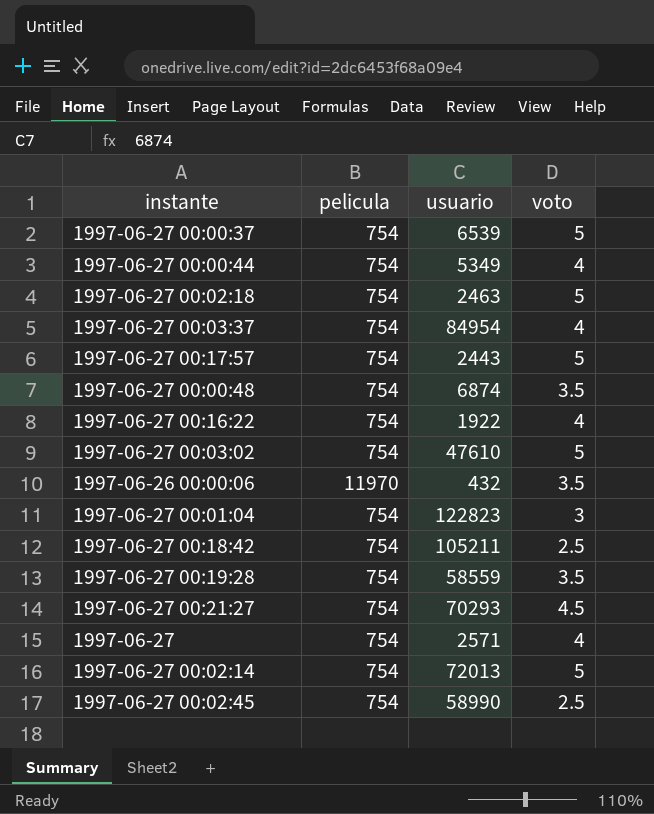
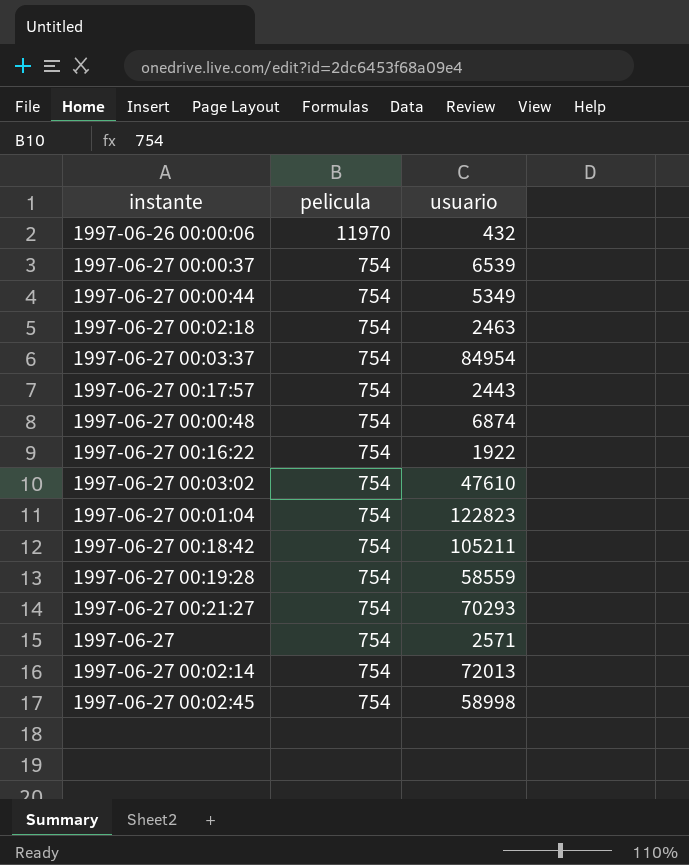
row order: none -> pelicula descending
column voto | position: 4 -> none
1997-06-27 00:02:45 | usuario: 58990 -> 58998

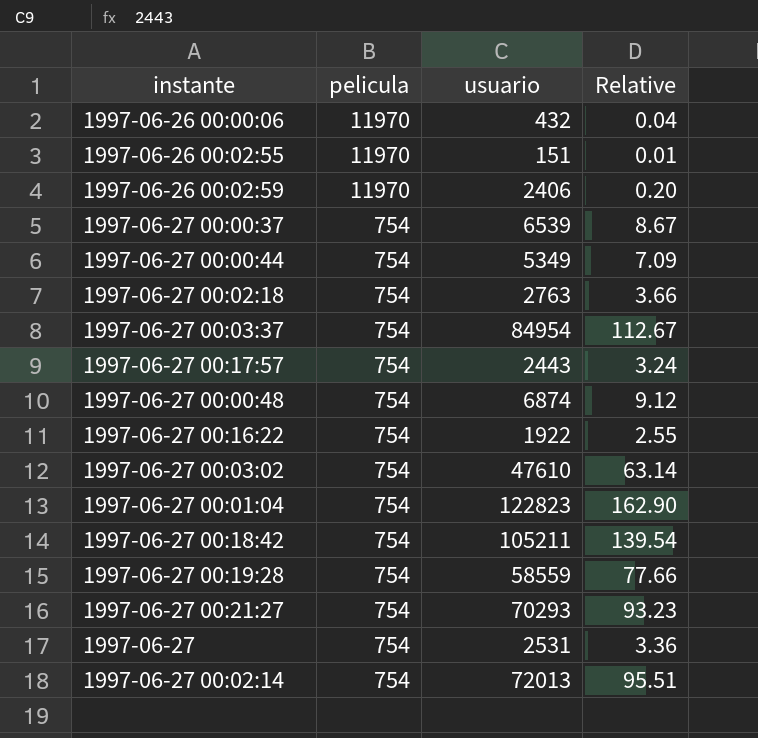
column Relative | formula: none -> [usuario] / [pelicula]
row 1997-06-27 00:02:45: 754 | 58998 -> none
row 1997-06-26 00:02:55: none -> 11970 | 151 | 0.01
row 1997-06-26 00:02:59: none -> 11970 | 2406 | 0.20
1997-06-27 00:02:18 | usuario: 2463 -> 2763
1997-06-27 | usuario: 2571 -> 2531

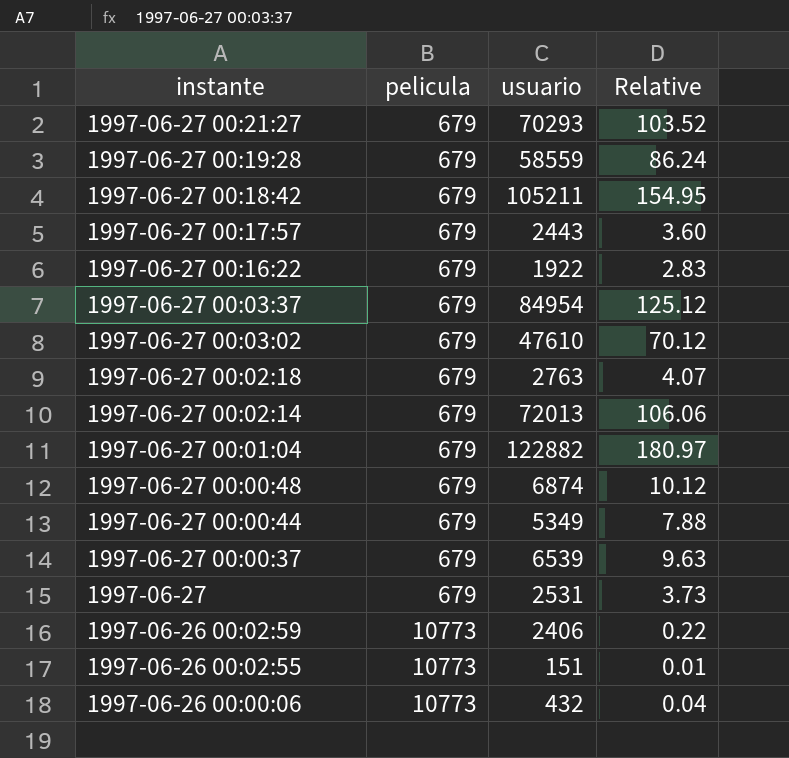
row order: pelicula descending -> instante descending
1997-06-27 00:21:27 | pelicula: 754 -> 679
1997-06-27 00:21:27 | Relative: 93.23 -> 103.52
1997-06-27 00:19:28 | pelicula: 754 -> 679
1997-06-27 00:19:28 | Relative: 77.66 -> 86.24
1997-06-27 00:18:42 | pelicula: 754 -> 679
1997-06-27 00:18:42 | Relative: 139.54 -> 154.95
1997-06-27 00:17:57 | pelicula: 754 -> 679
1997-06-27 00:17:57 | Relative: 3.24 -> 3.60
1997-06-27 00:16:22 | pelicula: 754 -> 679
1997-06-27 00:16:22 | Relative: 2.55 -> 2.83
1997-06-27 00:03:37 | pelicula: 754 -> 679
1997-06-27 00:03:37 | Relative: 112.67 -> 125.12
1997-06-27 00:03:02 | pelicula: 754 -> 679
1997-06-27 00:03:02 | Relative: 63.14 -> 70.12
1997-06-27 00:02:18 | pelicula: 754 -> 679
1997-06-27 00:02:18 | Relative: 3.66 -> 4.07
1997-06-27 00:02:14 | pelicula: 754 -> 679
1997-06-27 00:02:14 | Relative: 95.51 -> 106.06
1997-06-27 00:01:04 | pelicula: 754 -> 679
1997-06-27 00:01:04 | usuario: 122823 -> 122882
1997-06-27 00:01:04 | Relative: 162.90 -> 180.97
1997-06-27 00:00:48 | pelicula: 754 -> 679
1997-06-27 00:00:48 | Relative: 9.12 -> 10.12
1997-06-27 00:00:44 | pelicula: 754 -> 679
1997-06-27 00:00:44 | Relative: 7.09 -> 7.88
1997-06-27 00:00:37 | pelicula: 754 -> 679
1997-06-27 00:00:37 | Relative: 8.67 -> 9.63
1997-06-27 | pelicula: 754 -> 679
1997-06-27 | Relative: 3.36 -> 3.73
1997-06-26 00:02:59 | pelicula: 11970 -> 10773
1997-06-26 00:02:59 | Relative: 0.20 -> 0.22
1997-06-26 00:02:55 | pelicula: 11970 -> 10773
1997-06-26 00:00:06 | pelicula: 11970 -> 10773

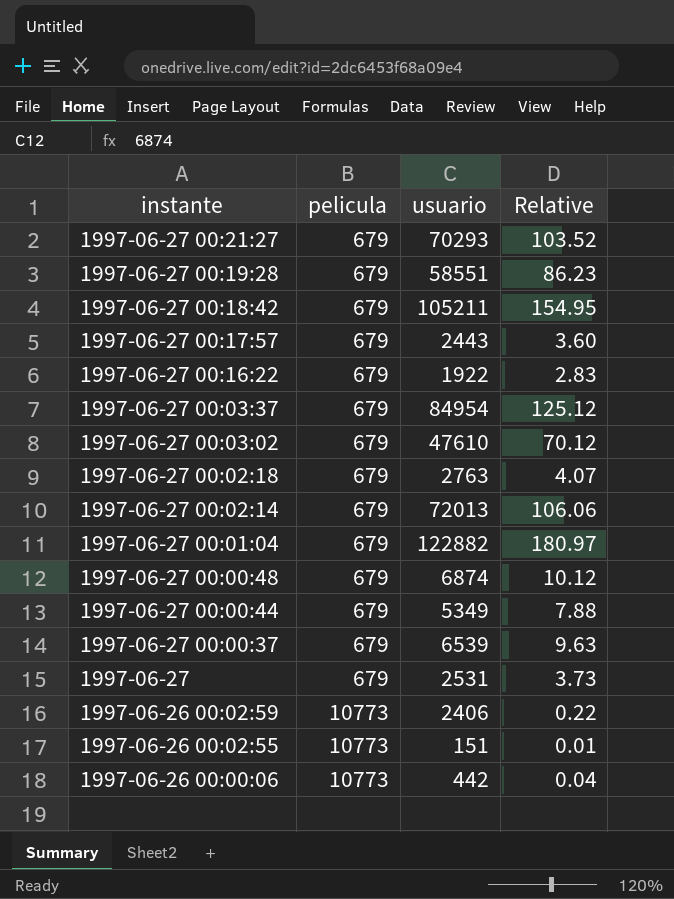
1997-06-27 00:19:28 | usuario: 58559 -> 58551
1997-06-27 00:19:28 | Relative: 86.24 -> 86.23
1997-06-26 00:00:06 | usuario: 432 -> 442

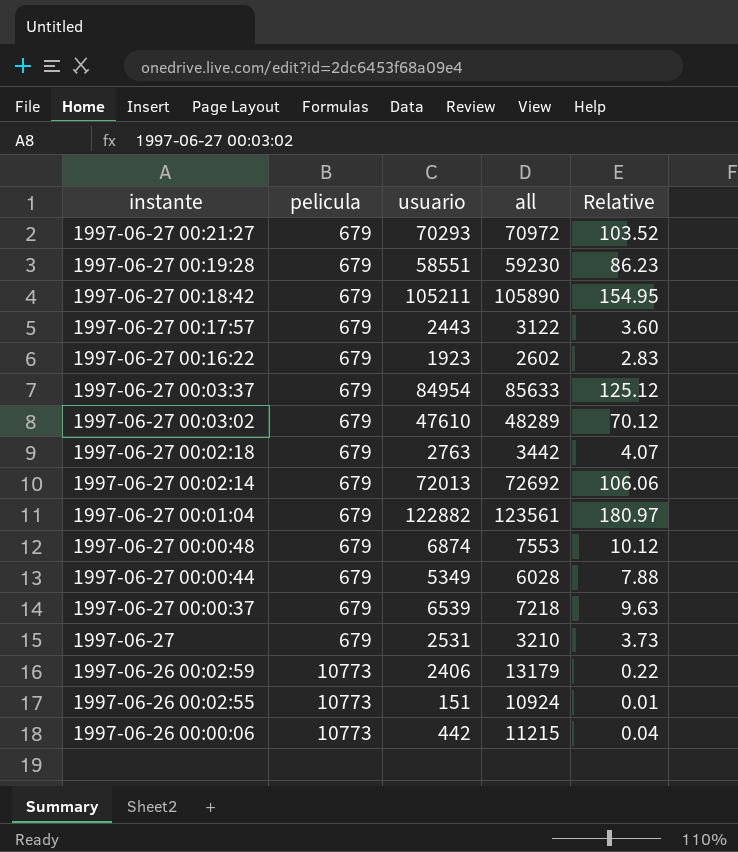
column all | formula: none -> [pelicula] + [usuario]
1997-06-27 00:16:22 | usuario: 1922 -> 1923

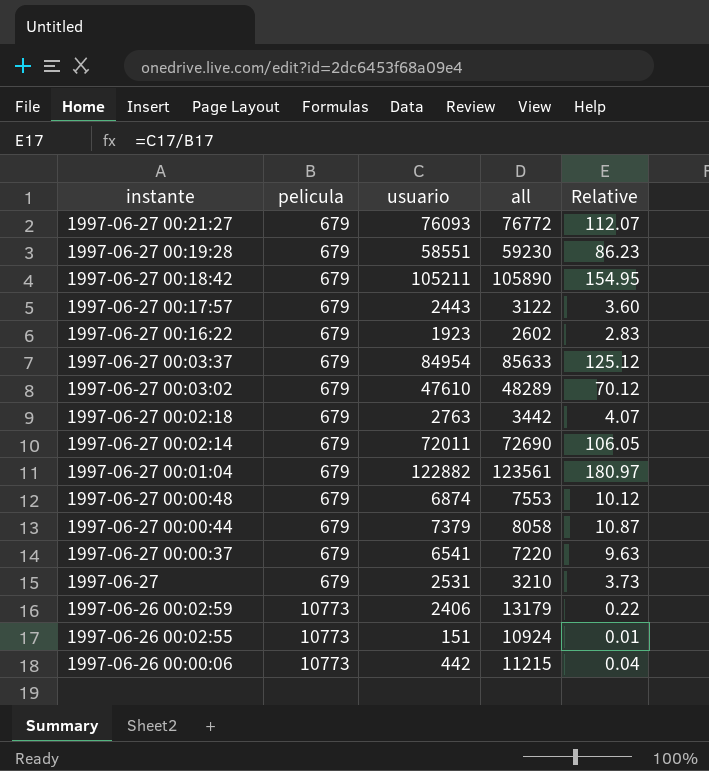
1997-06-27 00:21:27 | usuario: 70293 -> 76093
1997-06-27 00:21:27 | all: 70972 -> 76772
1997-06-27 00:21:27 | Relative: 103.52 -> 112.07
1997-06-27 00:02:14 | usuario: 72013 -> 72011
1997-06-27 00:02:14 | all: 72692 -> 72690
1997-06-27 00:02:14 | Relative: 106.06 -> 106.05
1997-06-27 00:00:44 | usuario: 5349 -> 7379
1997-06-27 00:00:44 | all: 6028 -> 8058
1997-06-27 00:00:44 | Relative: 7.88 -> 10.87
1997-06-27 00:00:37 | usuario: 6539 -> 6541
1997-06-27 00:00:37 | all: 7218 -> 7220

